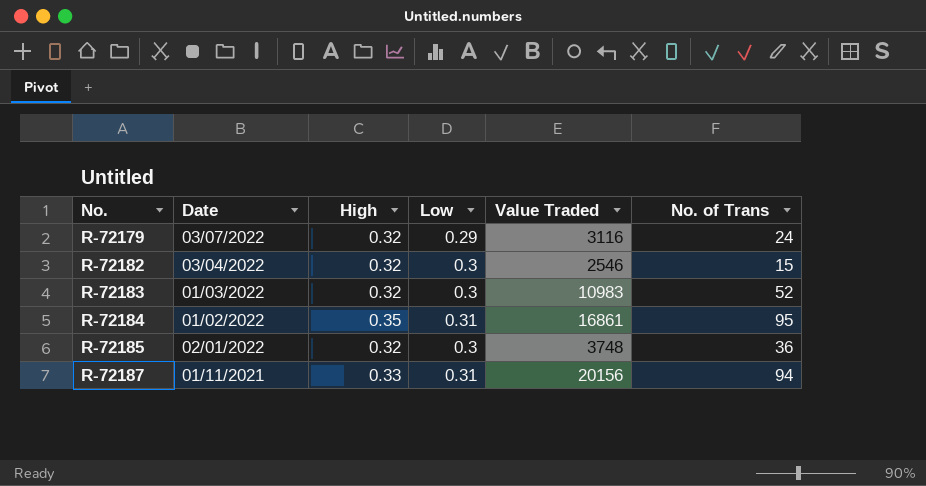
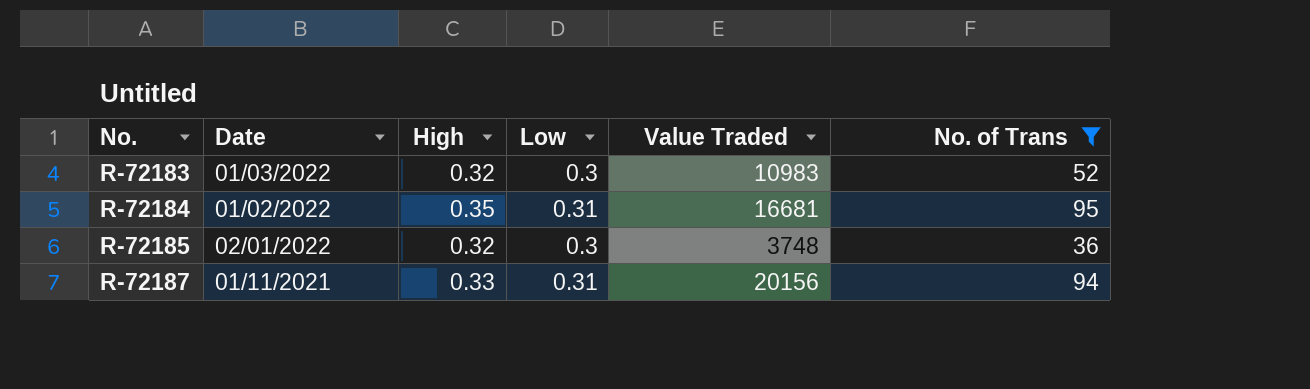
filter: none -> No. of Trans >= 36
R-72184 | Value Traded: 16861 -> 16681

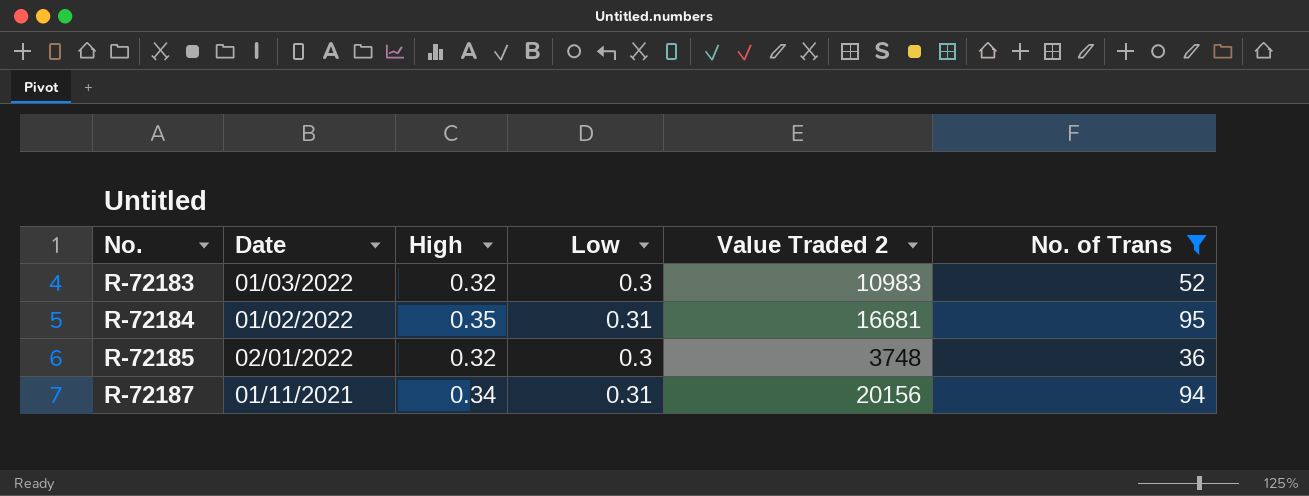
column name: Value Traded -> Value Traded 2
R-72187 | High: 0.33 -> 0.34

